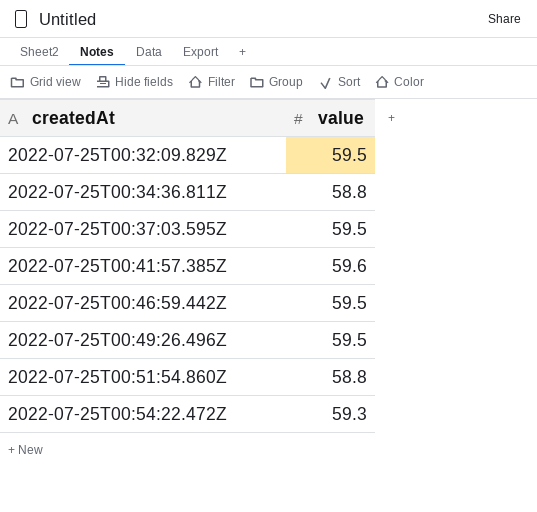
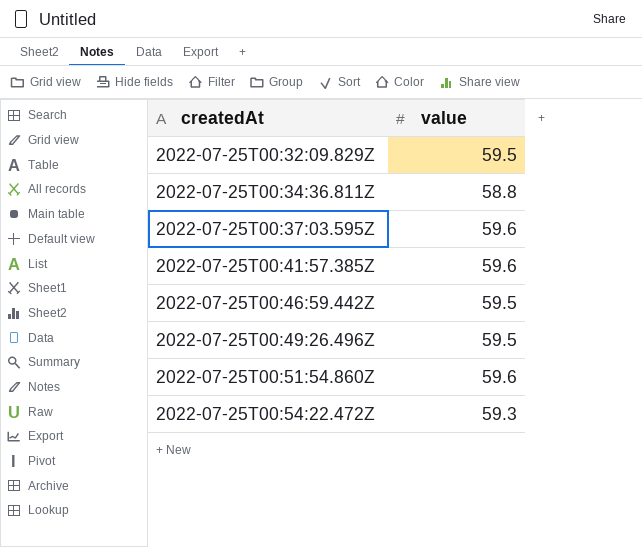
2022-07-25T00:37:03.595Z | value: 59.5 -> 59.6
2022-07-25T00:51:54.860Z | value: 58.8 -> 59.6

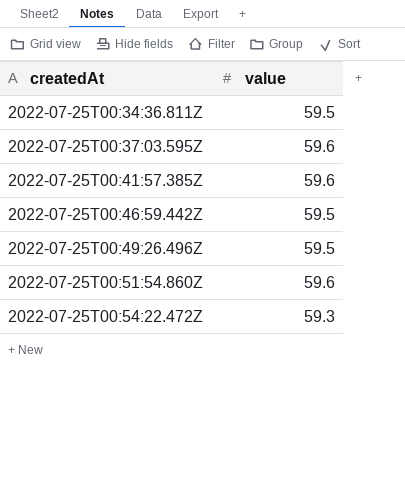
row 2022-07-25T00:32:09.829Z: 59.5 -> none
2022-07-25T00:34:36.811Z | value: 58.8 -> 59.5

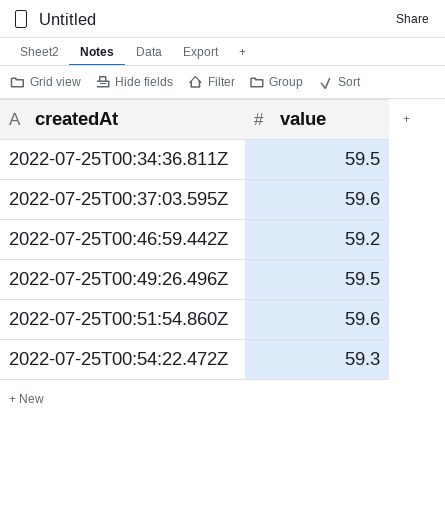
row 2022-07-25T00:41:57.385Z: 59.6 -> none
2022-07-25T00:46:59.442Z | value: 59.5 -> 59.2

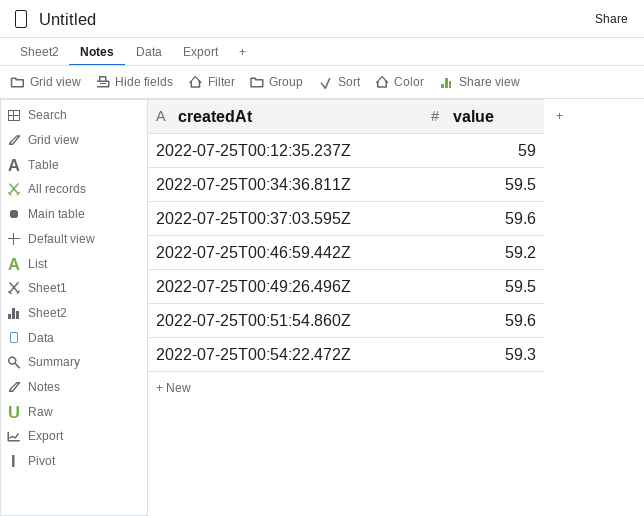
row 2022-07-25T00:12:35.237Z: none -> 59

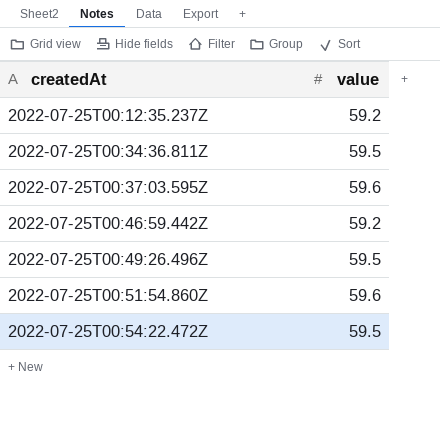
2022-07-25T00:12:35.237Z | value: 59 -> 59.2
2022-07-25T00:54:22.472Z | value: 59.3 -> 59.5

